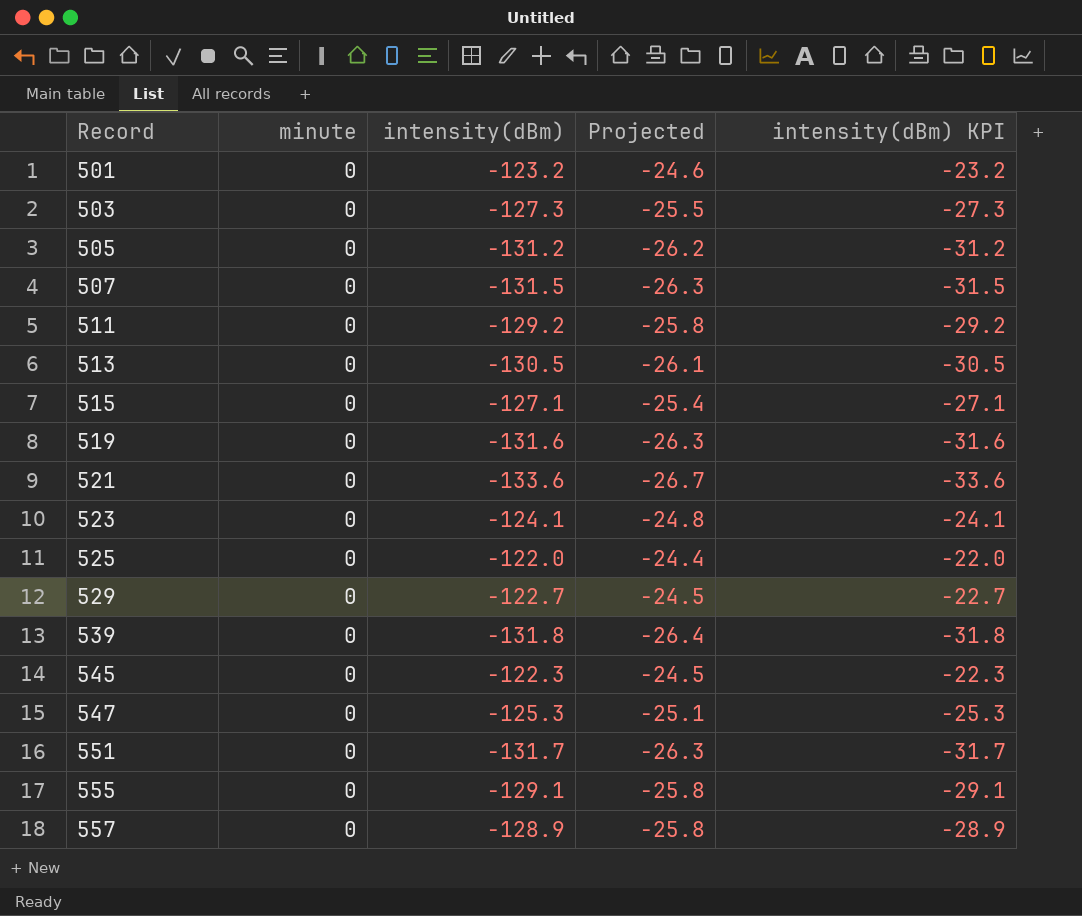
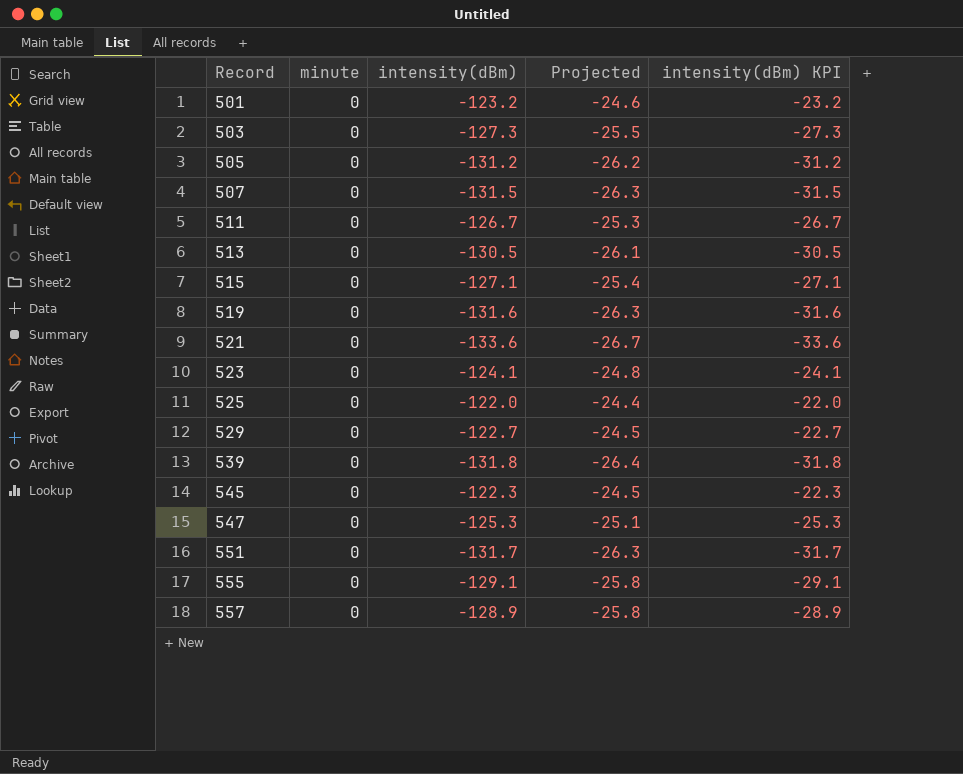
511 | intensity(dBm): -129.2 -> -126.7
511 | Projected: -25.8 -> -25.3
511 | intensity(dBm) KPI: -29.2 -> -26.7

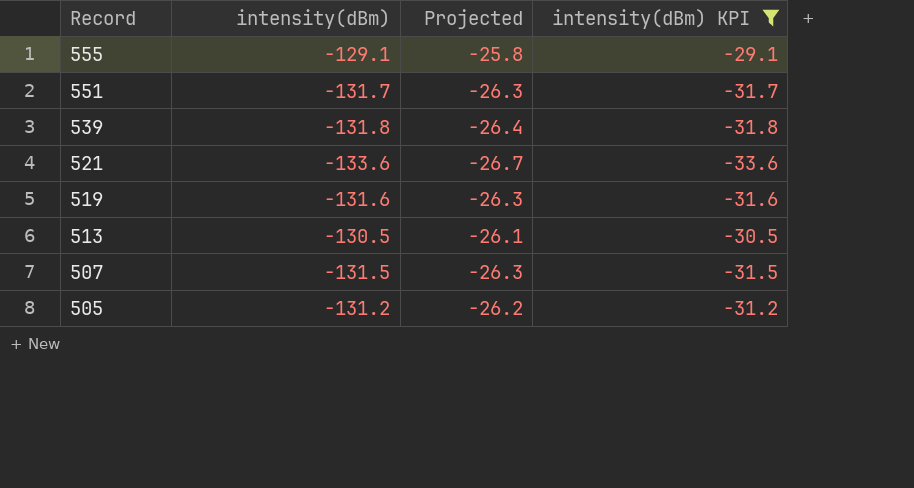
filter: none -> intensity(dBm) KPI <= -29.1
row order: Record ascending -> Record descending
column minute | position: 2 -> none

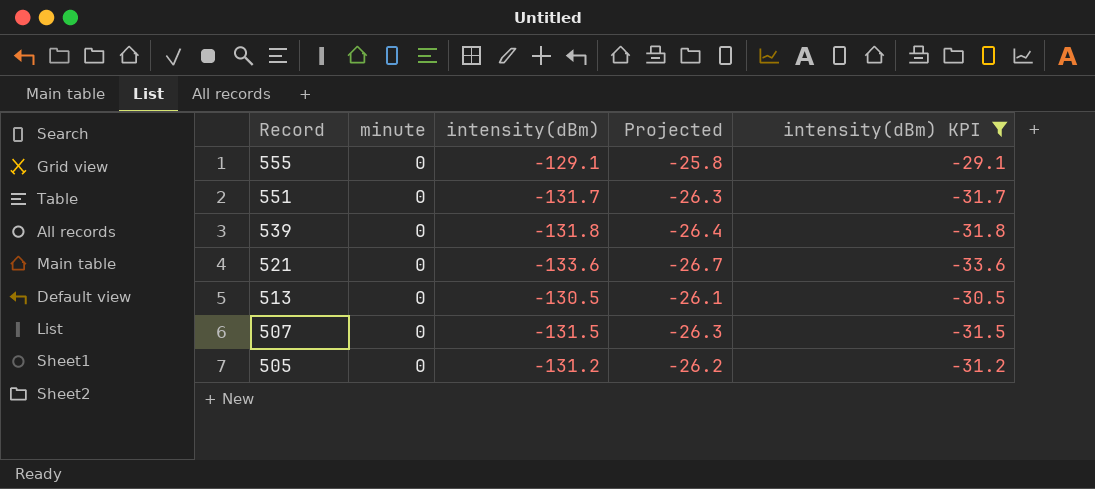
column minute | position: none -> 2
row 519: -131.6 | -26.3 | -31.6 -> none

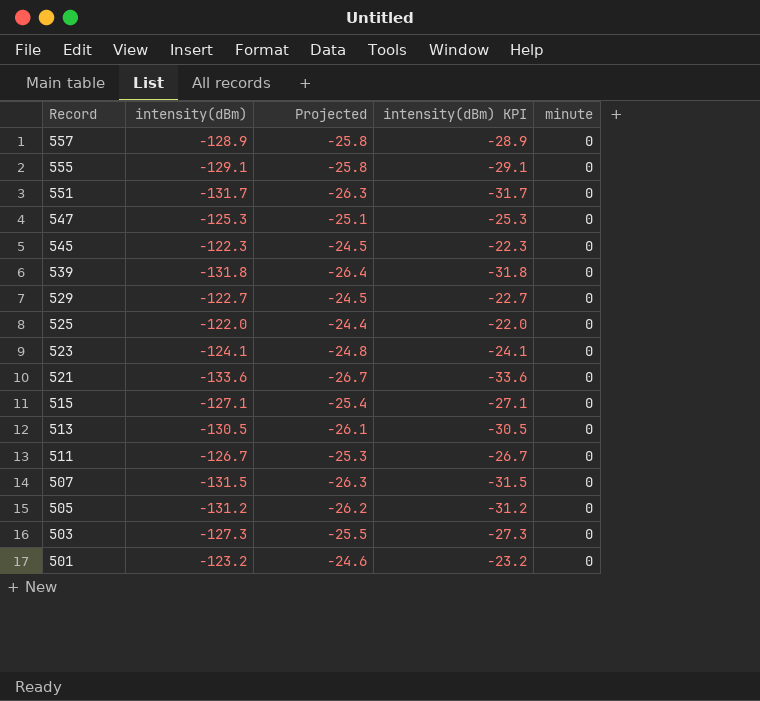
filter: intensity(dBm) KPI <= -29.1 -> none
column minute | position: 2 -> 5

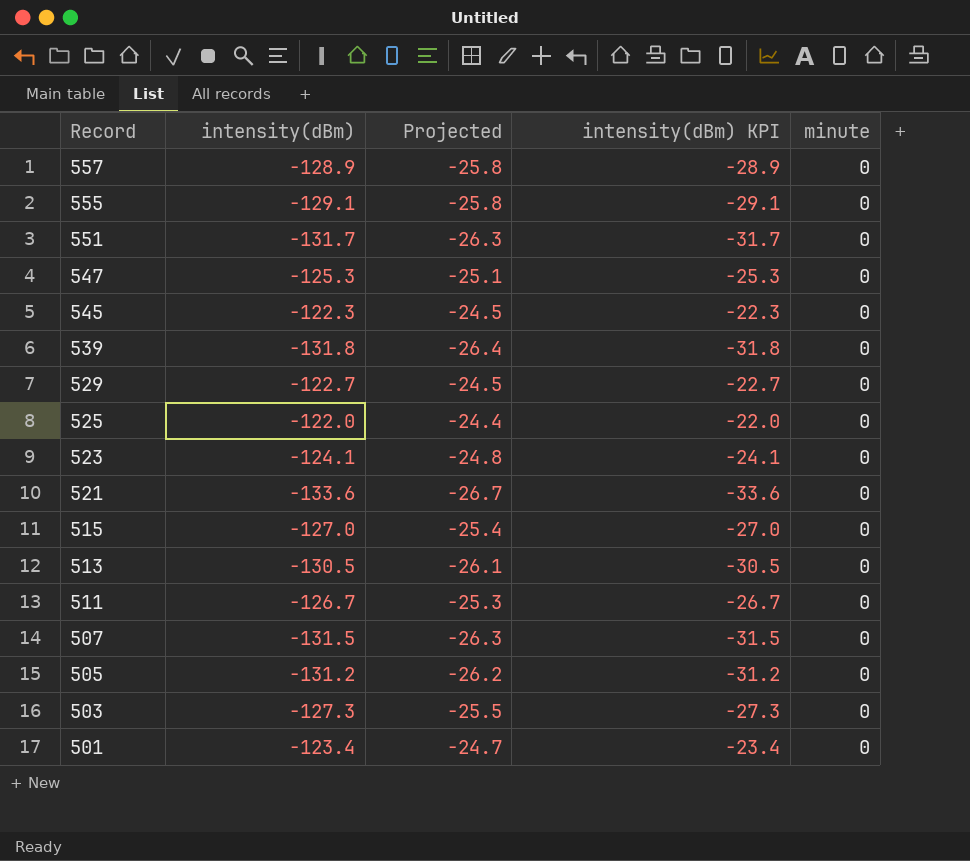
515 | intensity(dBm): -127.1 -> -127.0
515 | intensity(dBm) KPI: -27.1 -> -27.0
501 | intensity(dBm): -123.2 -> -123.4
501 | Projected: -24.6 -> -24.7
501 | intensity(dBm) KPI: -23.2 -> -23.4

